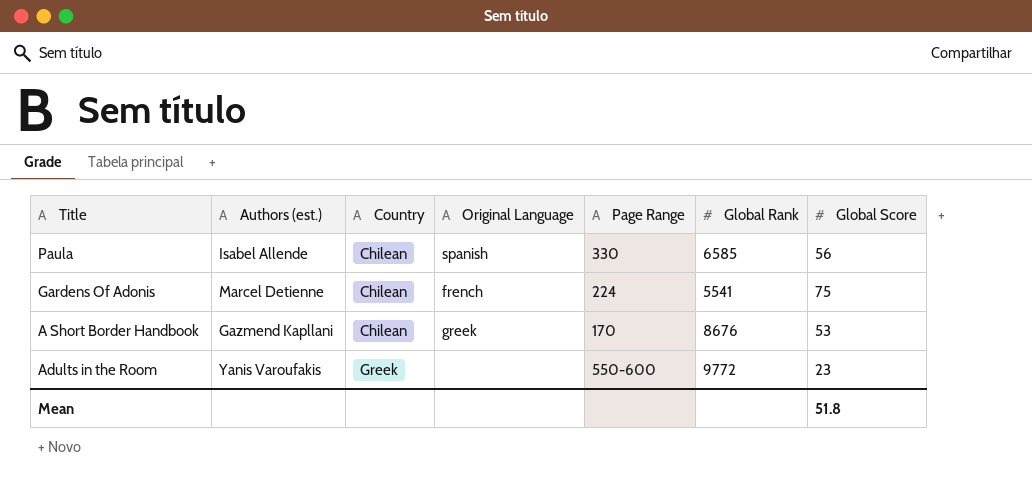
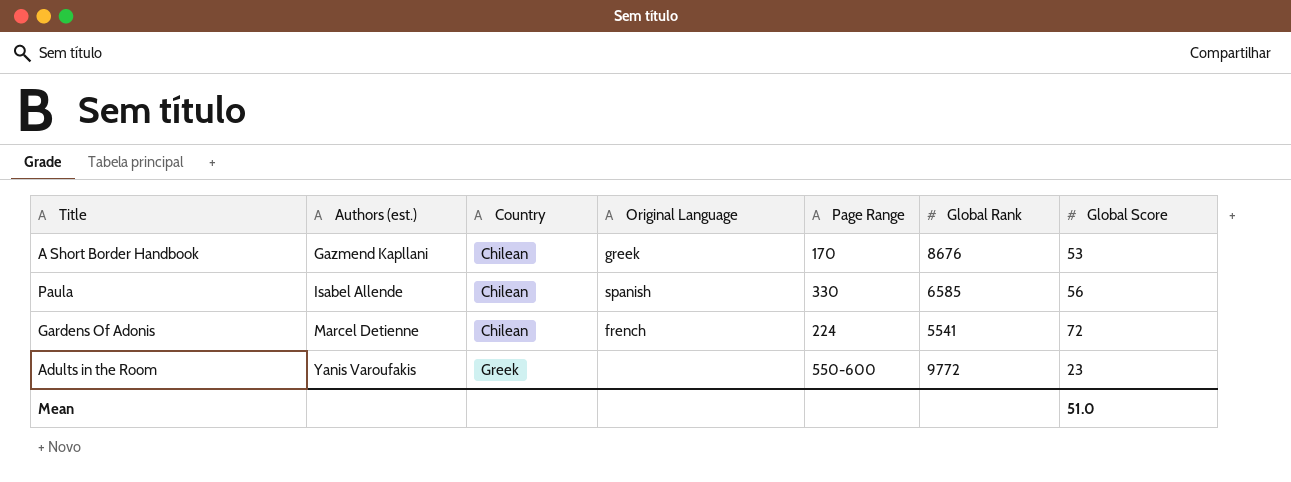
row order: Country ascending -> Authors (est.) ascending
Gardens Of Adonis | Global Score: 75 -> 72
Mean | Global Score: 51.8 -> 51.0

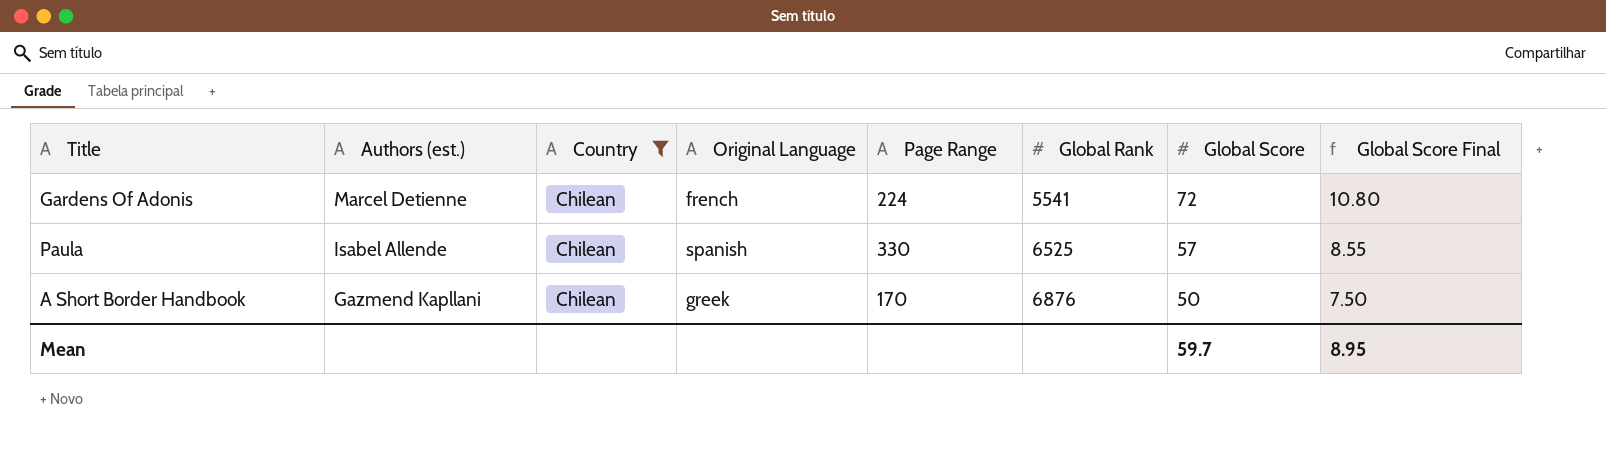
filter: none -> Country = Chilean
row order: Authors (est.) ascending -> Authors (est.) descending
column Global Score Final | formula: none -> [Global Score] * 0.15
Paula | Global Rank: 6585 -> 6525
Paula | Global Score: 56 -> 57
A Short Border Handbook | Global Rank: 8676 -> 6876
A Short Border Handbook | Global Score: 53 -> 50
Mean | Global Score: 51.0 -> 59.7

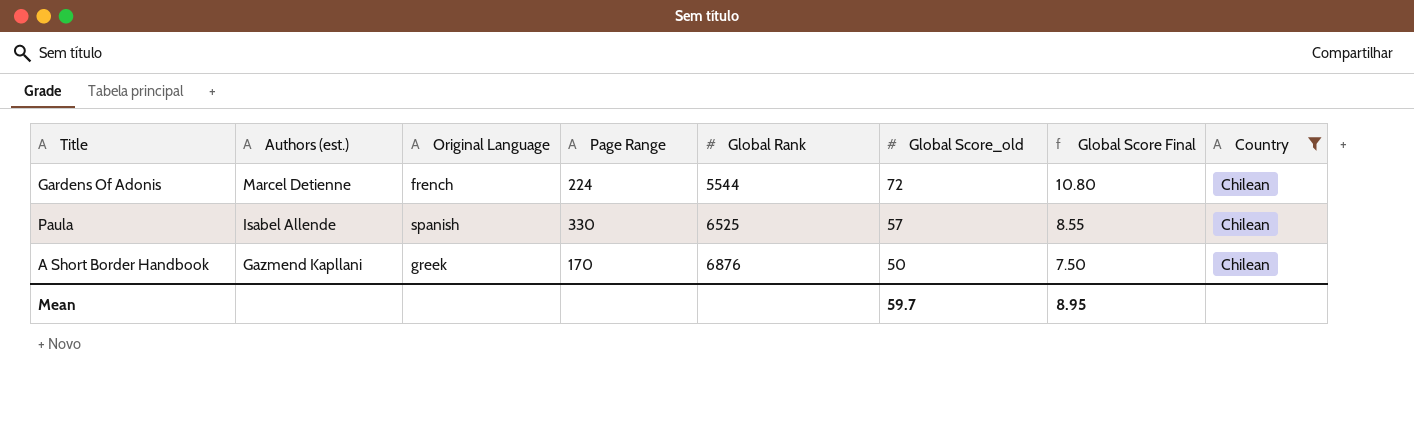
column name: Global Score -> Global Score_old
column Country | position: 3 -> 8
Gardens Of Adonis | Global Rank: 5541 -> 5544

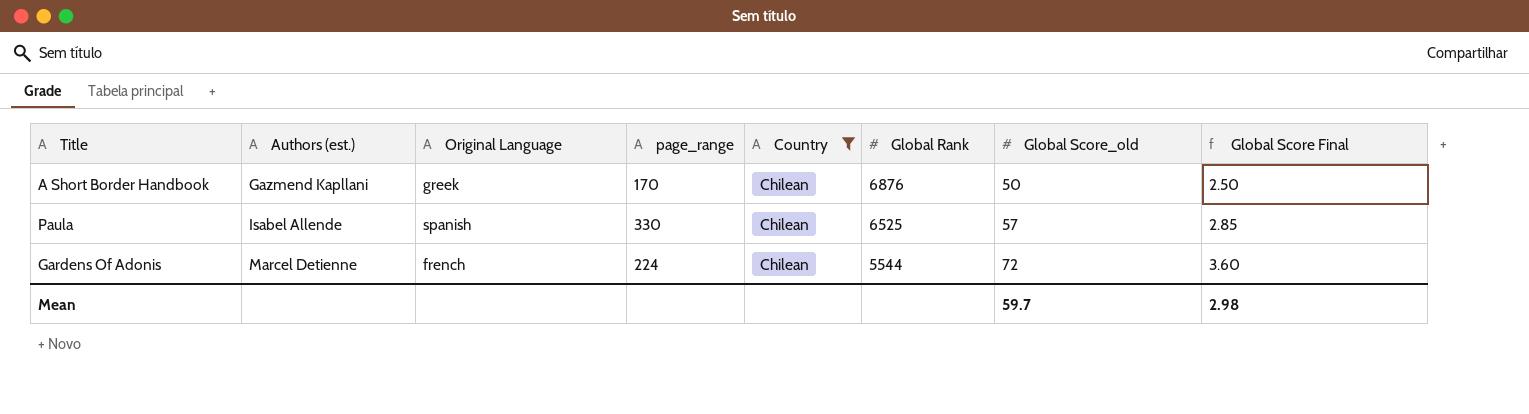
row order: Authors (est.) descending -> Authors (est.) ascending
column name: Page Range -> page_range
column Country | position: 8 -> 5
column Global Score Final | formula: [Global Score_old] * 0.15 -> [Global Score_old] * 0.05
Mean | Global Score Final: 8.95 -> 2.98

